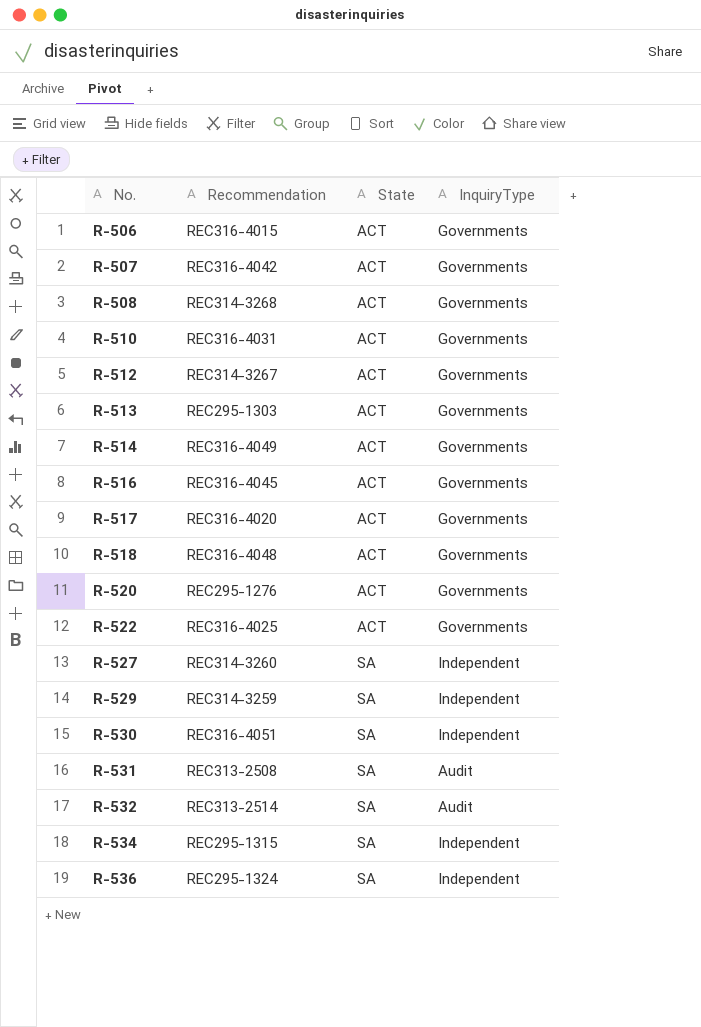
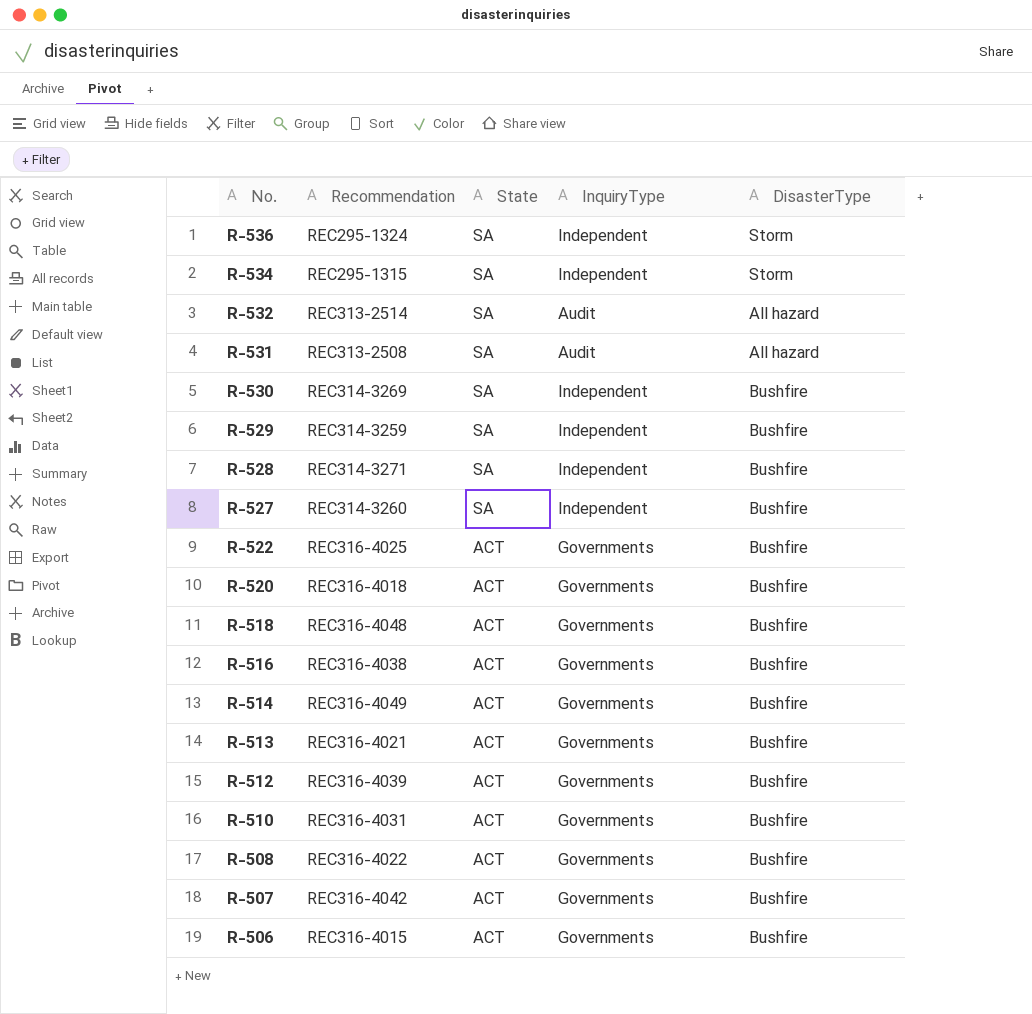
row order: No. ascending -> No. descending
column DisasterType | position: none -> 5
row R-517: REC316-4020 | ACT | Governments -> none
R-530 | Recommendation: REC316-4051 -> REC314-3269
row R-528: none -> REC314-3271 | SA | Independent | Bushfire
R-520 | Recommendation: REC295-1276 -> REC316-4018
R-516 | Recommendation: REC316-4045 -> REC316-4038
R-513 | Recommendation: REC295-1303 -> REC316-4021
R-512 | Recommendation: REC314-3267 -> REC316-4039
R-508 | Recommendation: REC314-3268 -> REC316-4022

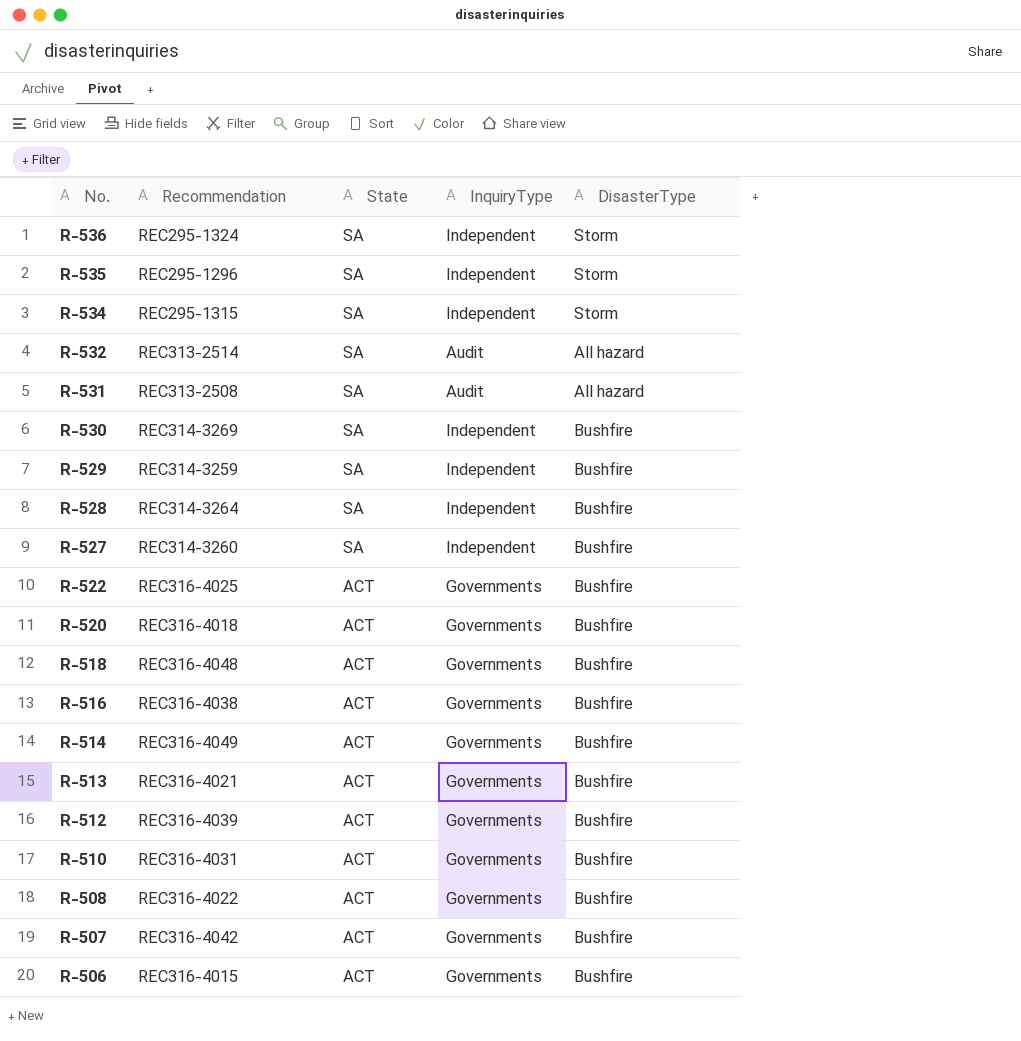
row R-535: none -> REC295-1296 | SA | Independent | Storm
R-528 | Recommendation: REC314-3271 -> REC314-3264

